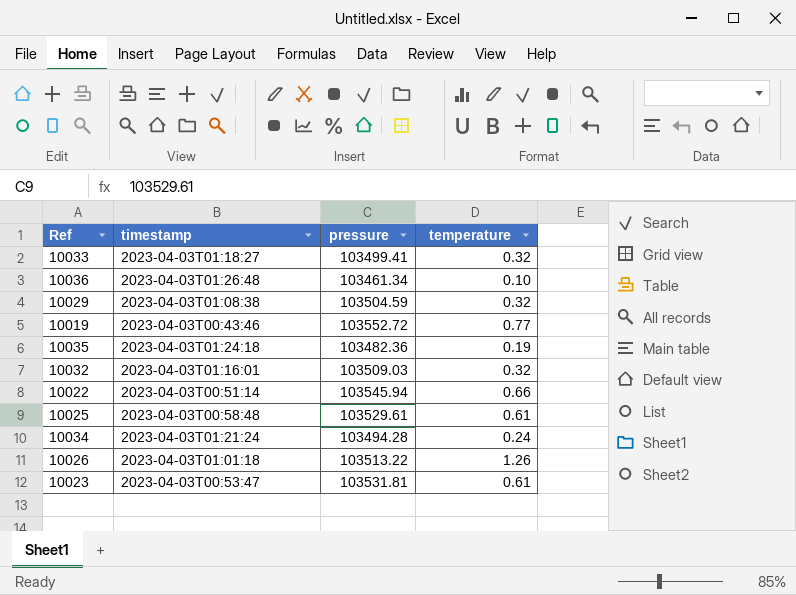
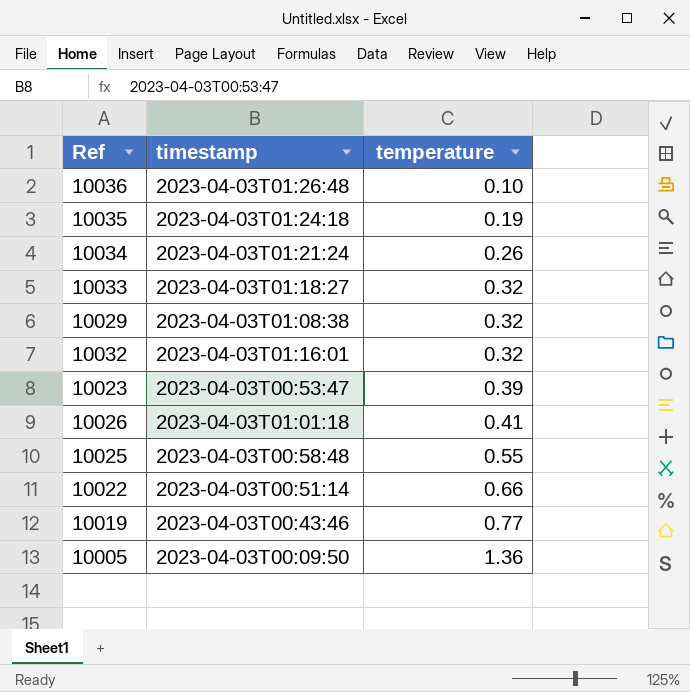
row order: none -> temperature ascending
column pressure | position: 3 -> none
10034 | temperature: 0.24 -> 0.26
10023 | temperature: 0.61 -> 0.39
10026 | temperature: 1.26 -> 0.41
10025 | temperature: 0.61 -> 0.55
row 10005: none -> 2023-04-03T00:09:50 | 1.36

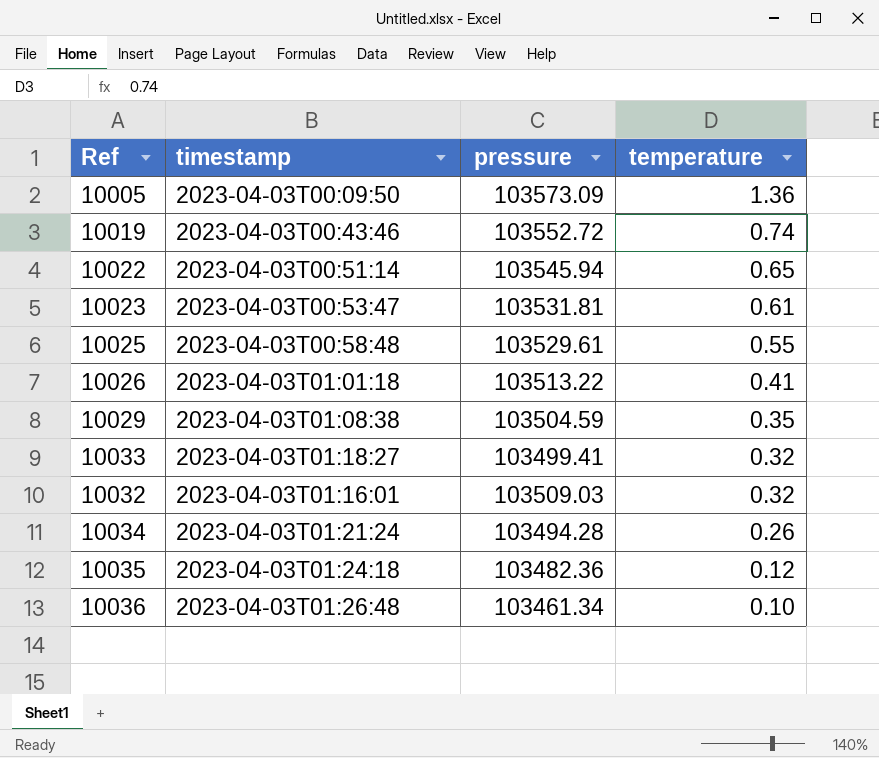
row order: temperature ascending -> temperature descending
column pressure | position: none -> 3
10019 | temperature: 0.77 -> 0.74
10022 | temperature: 0.66 -> 0.65
10023 | temperature: 0.39 -> 0.61
10029 | temperature: 0.32 -> 0.35
10035 | temperature: 0.19 -> 0.12

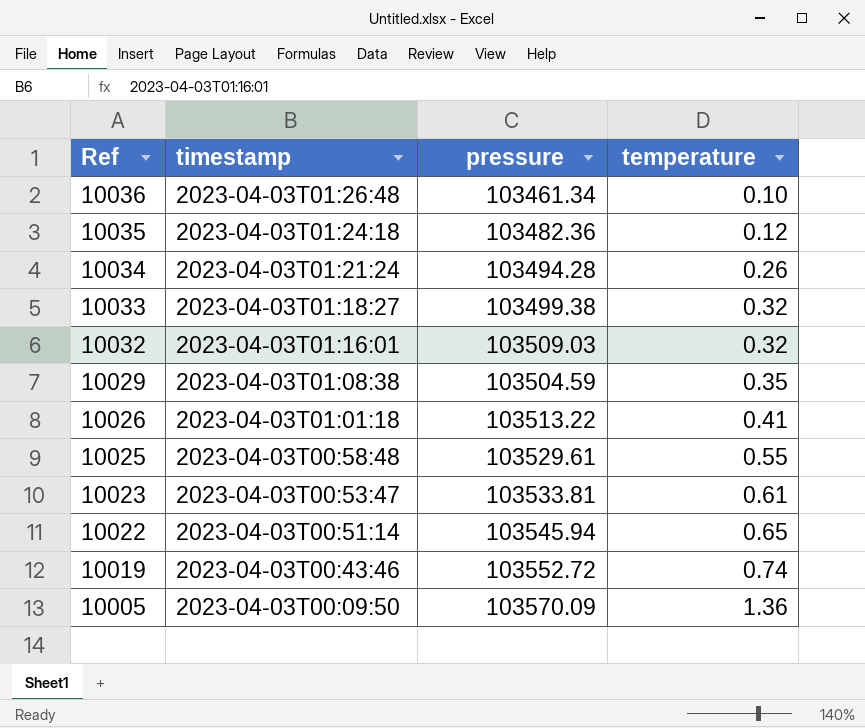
row order: temperature descending -> Ref descending
10033 | pressure: 103499.41 -> 103499.38
10023 | pressure: 103531.81 -> 103533.81
10005 | pressure: 103573.09 -> 103570.09

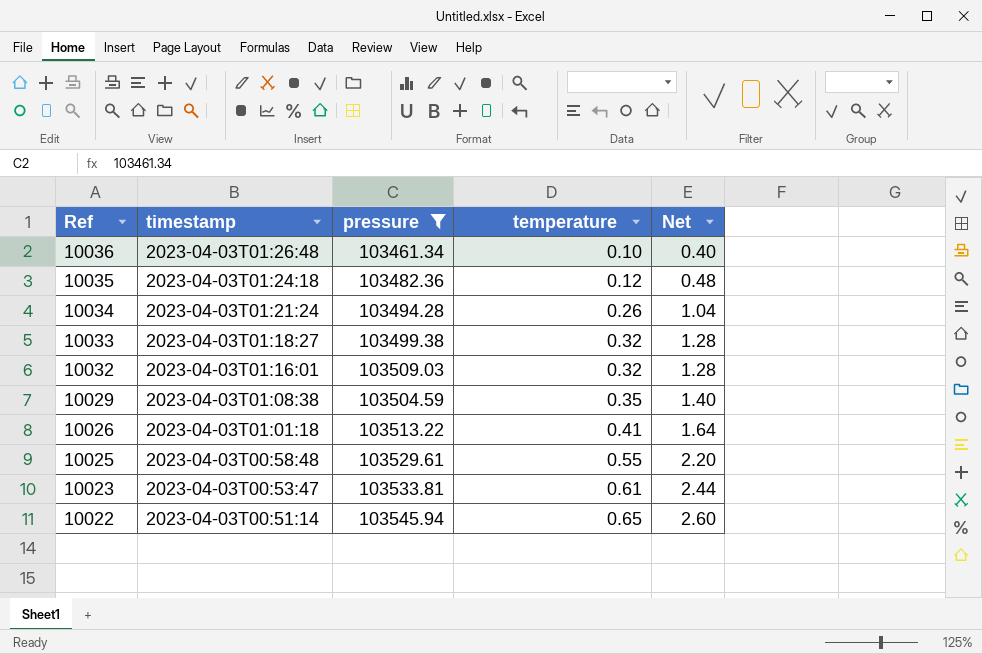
filter: none -> pressure <= 103545.94
column Net | formula: none -> [temperature] * 4

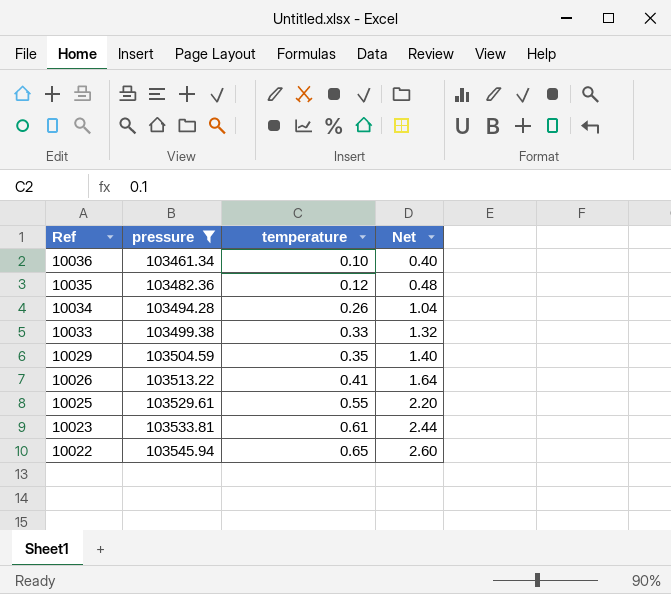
column timestamp | position: 2 -> none
row 10032: 2023-04-03T01:16:01 | 103509.03 | 0.32 | 1.28 -> none
10033 | temperature: 0.32 -> 0.33
10033 | Net: 1.28 -> 1.32

